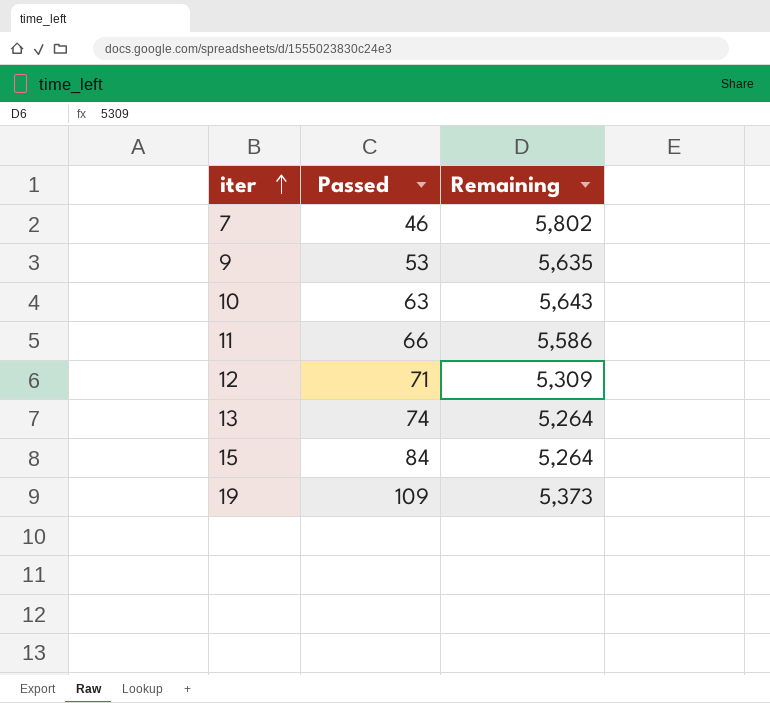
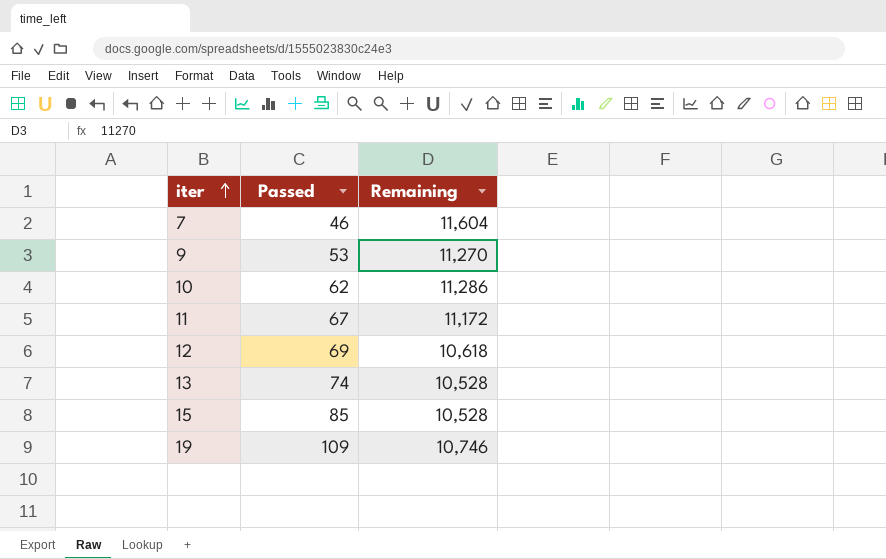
7 | Remaining: 5,802 -> 11,604
9 | Remaining: 5,635 -> 11,270
10 | Passed: 63 -> 62
10 | Remaining: 5,643 -> 11,286
11 | Passed: 66 -> 67
11 | Remaining: 5,586 -> 11,172
12 | Passed: 71 -> 69
12 | Remaining: 5,309 -> 10,618
13 | Remaining: 5,264 -> 10,528
15 | Passed: 84 -> 85
15 | Remaining: 5,264 -> 10,528
19 | Remaining: 5,373 -> 10,746

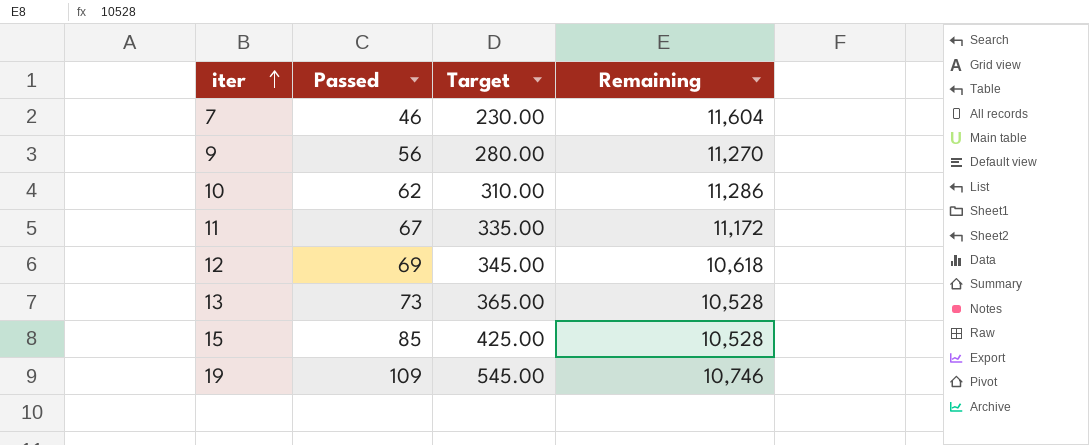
column Target | formula: none -> [Passed] * 5
9 | Passed: 53 -> 56
13 | Passed: 74 -> 73

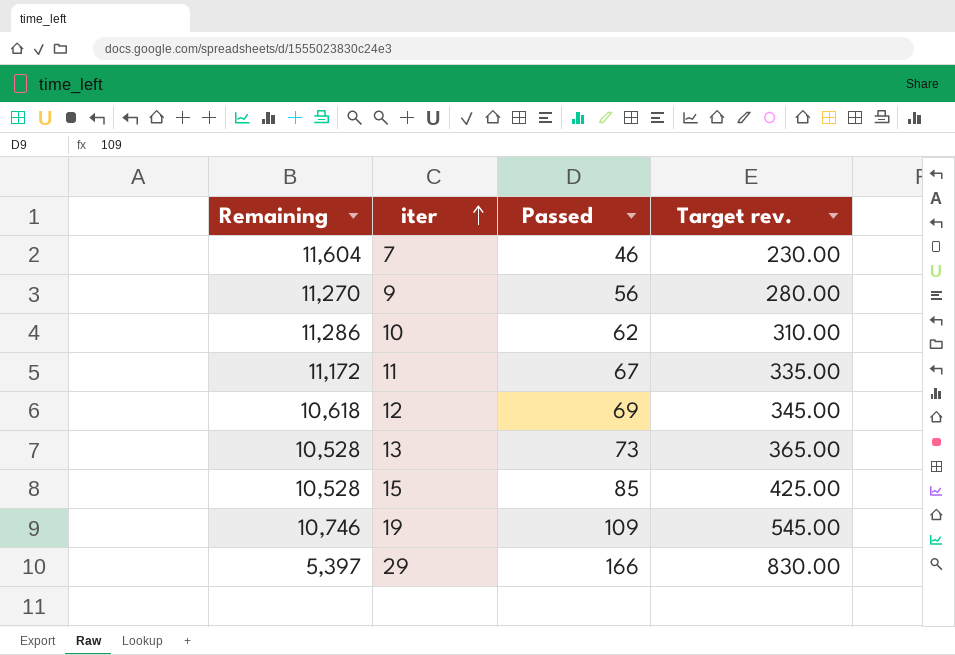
column Remaining | position: 4 -> 1
column name: Target -> Target rev.
row 29: none -> 5,397 | 166 | 830.00

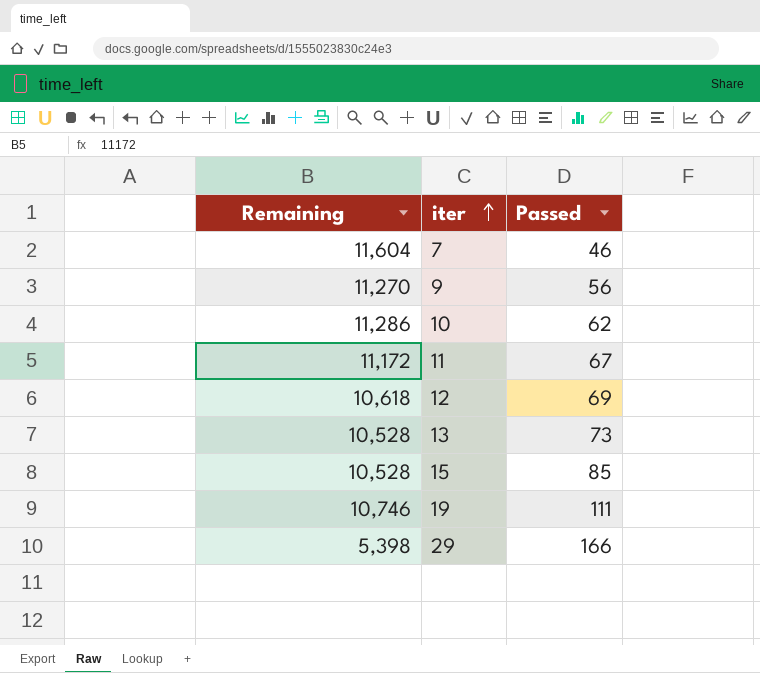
column Target rev. | formula: [Passed] * 5 -> none
19 | Passed: 109 -> 111
29 | Remaining: 5,397 -> 5,398

